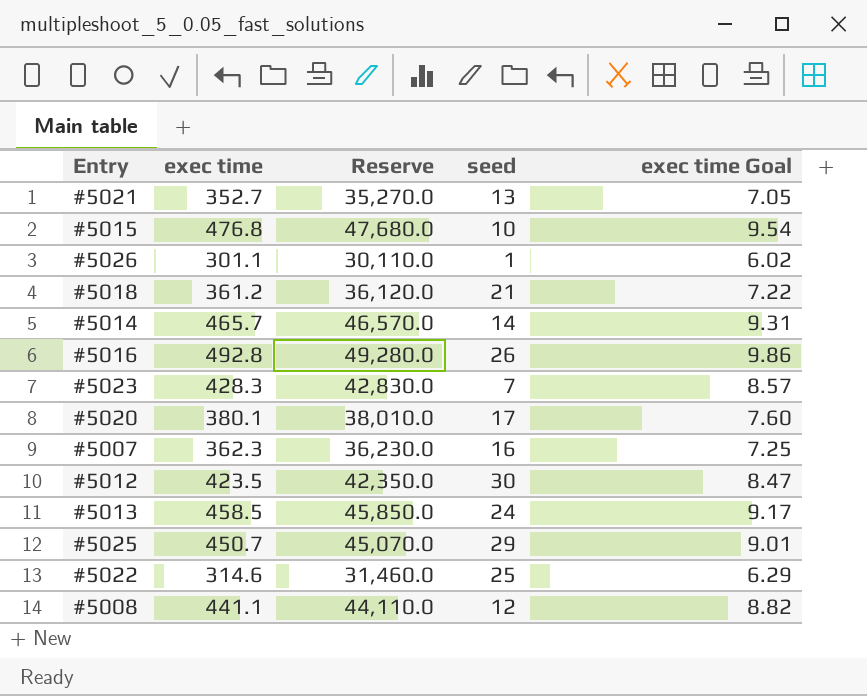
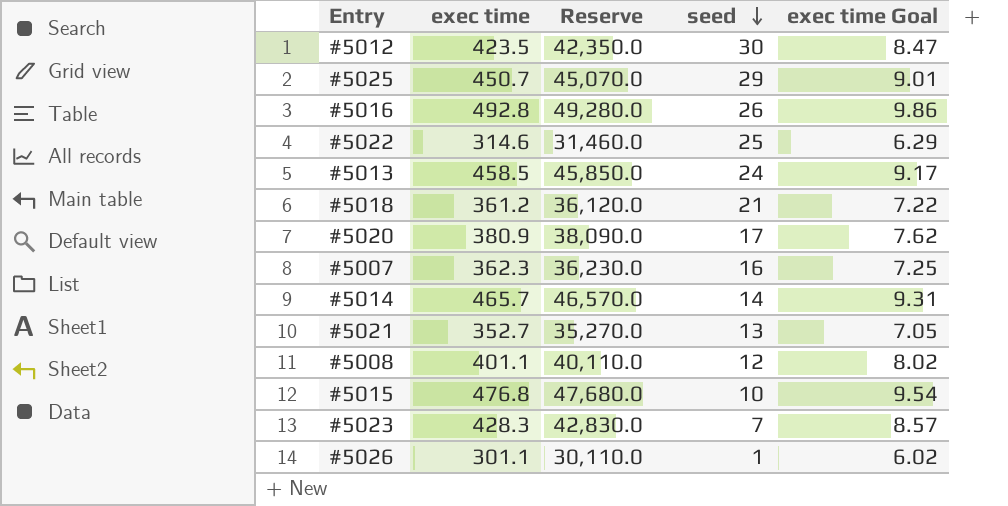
row order: none -> seed descending
#5020 | exec time: 380.1 -> 380.9
#5020 | Reserve: 38,010.0 -> 38,090.0
#5020 | exec time Goal: 7.60 -> 7.62
#5008 | exec time: 441.1 -> 401.1
#5008 | Reserve: 44,110.0 -> 40,110.0
#5008 | exec time Goal: 8.82 -> 8.02

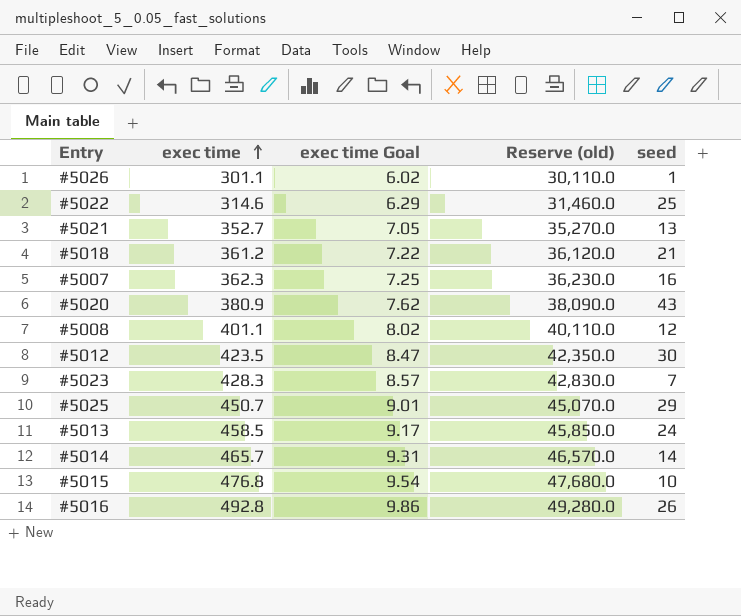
row order: seed descending -> exec time ascending
column exec time Goal | position: 5 -> 3
column name: Reserve -> Reserve (old)
#5020 | seed: 17 -> 43

